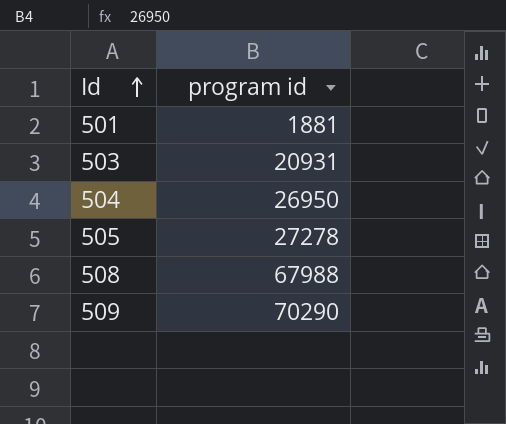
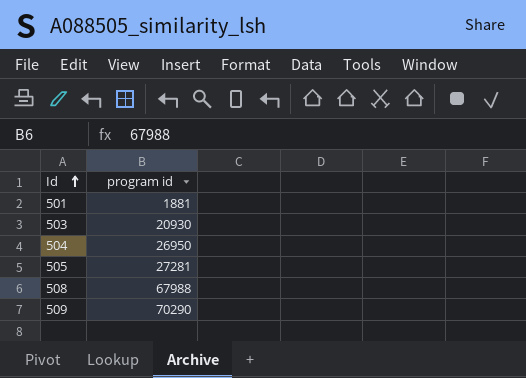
503 | program id: 20931 -> 20930
505 | program id: 27278 -> 27281

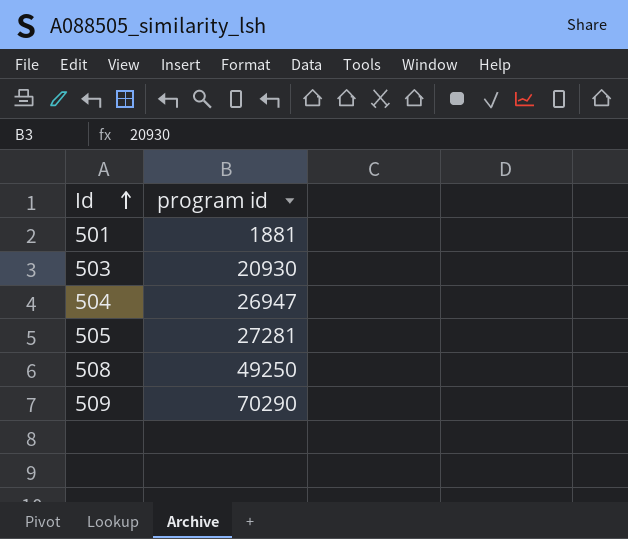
504 | program id: 26950 -> 26947
508 | program id: 67988 -> 49250

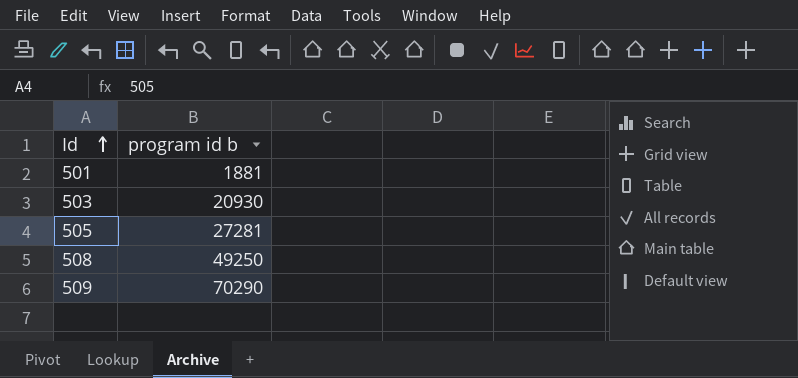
column name: program id -> program id b
row 504: 26947 -> none

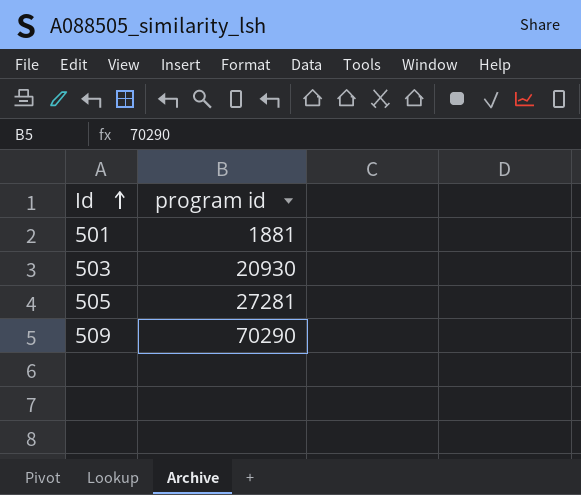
column name: program id b -> program id
row 508: 49250 -> none

